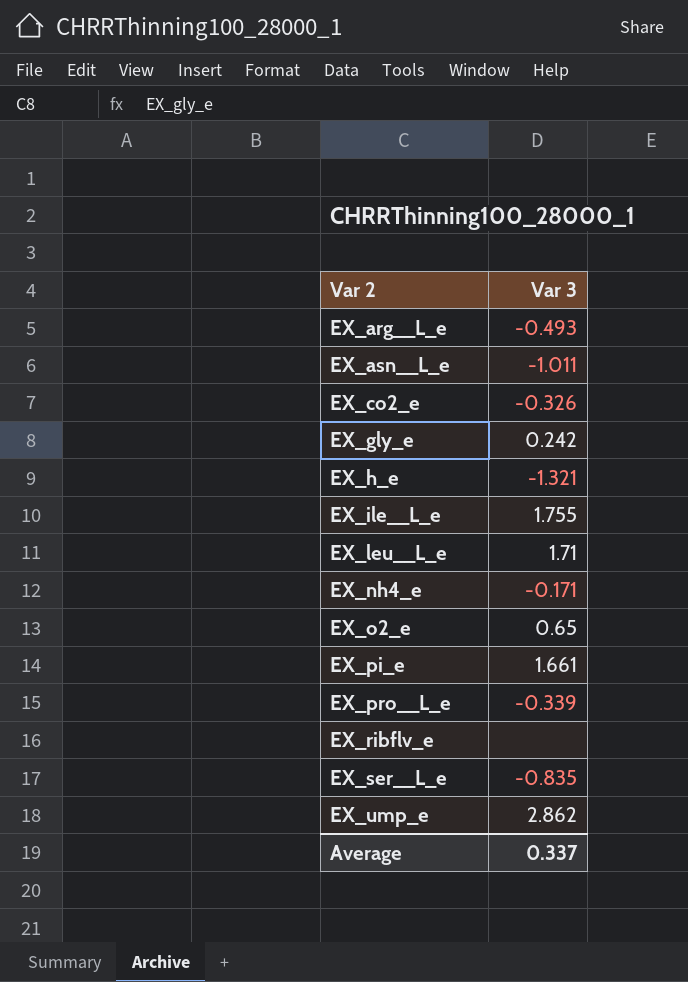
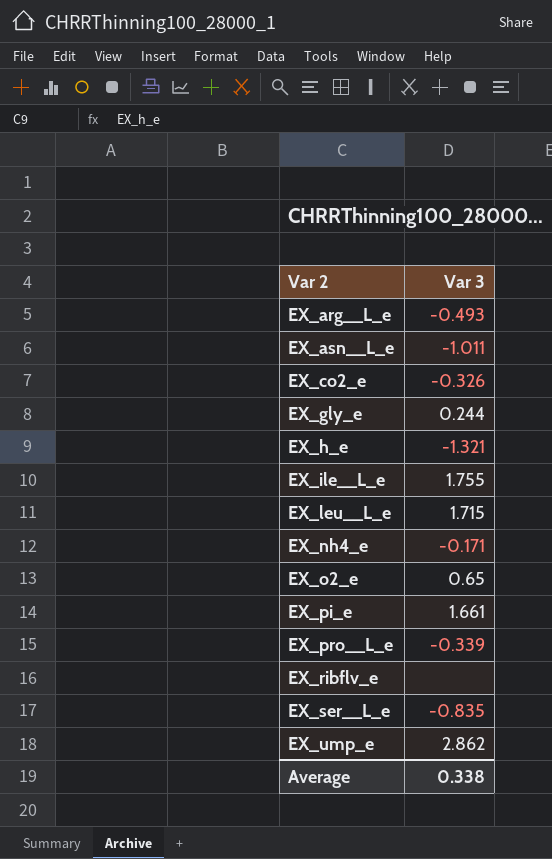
EX_gly_e | Var 3: 0.242 -> 0.244
EX_leu__L_e | Var 3: 1.71 -> 1.715
Average | Var 3: 0.337 -> 0.338

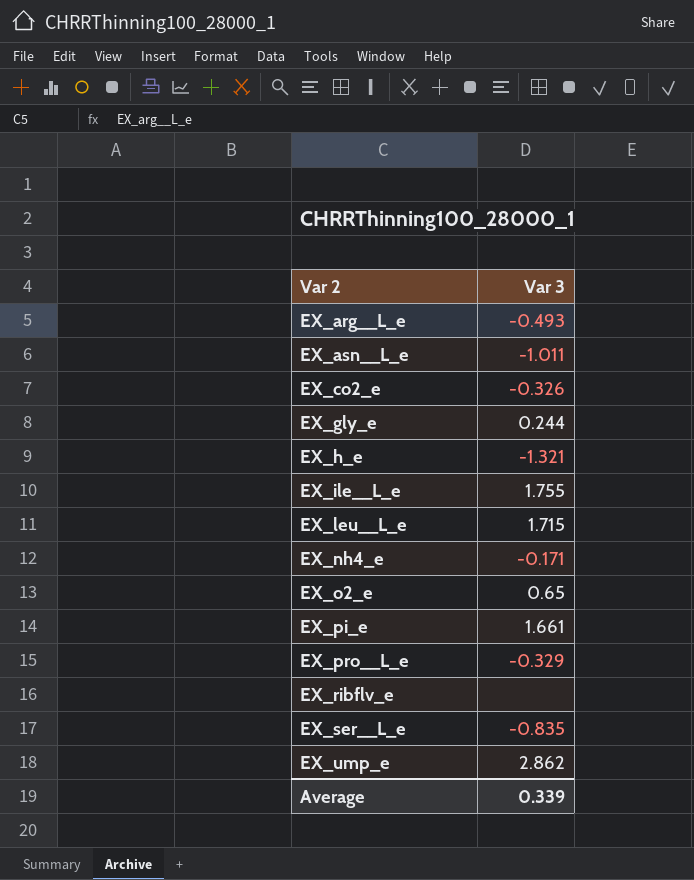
EX_pro__L_e | Var 3: -0.339 -> -0.329
Average | Var 3: 0.338 -> 0.339

